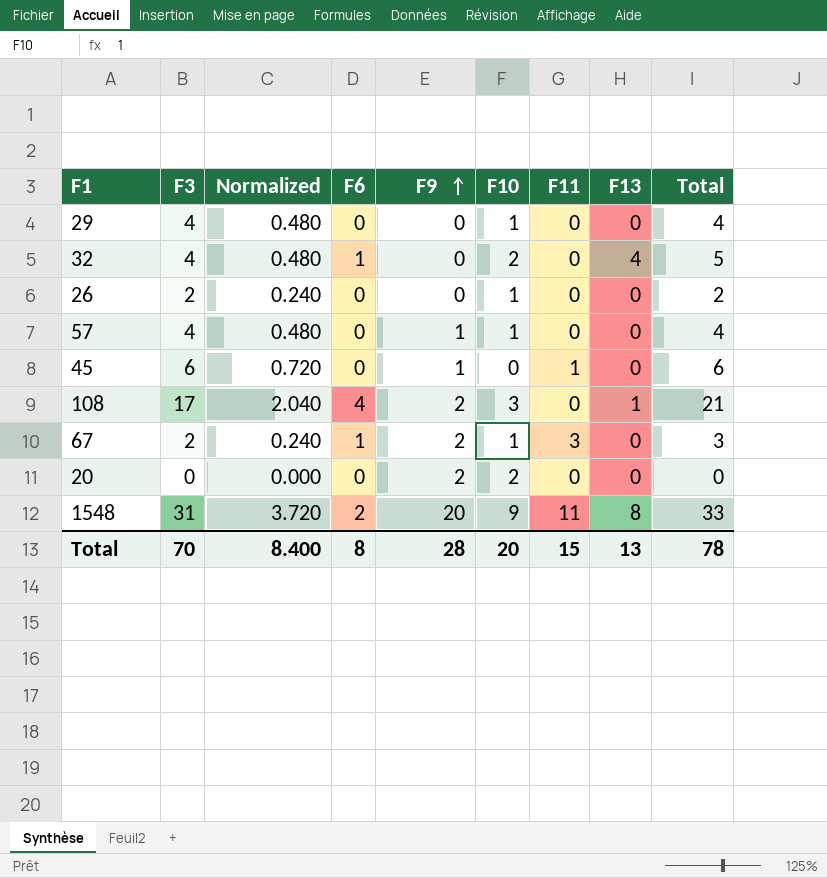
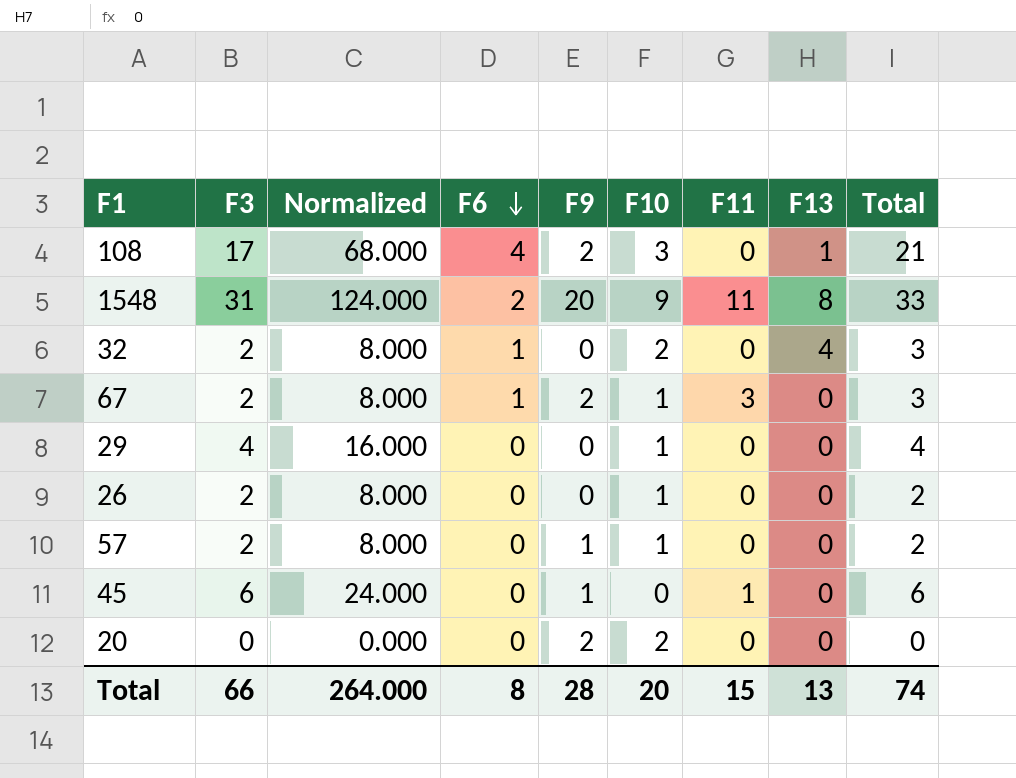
row order: F9 ascending -> F6 descending
column Normalized | formula: [F3] * 0.12 -> [F3] * 4
32 | F3: 4 -> 2
32 | Total: 5 -> 3
57 | F3: 4 -> 2
57 | Total: 4 -> 2
Total | F3: 70 -> 66
Total | Normalized: 8.400 -> 264.000
Total | Total: 78 -> 74

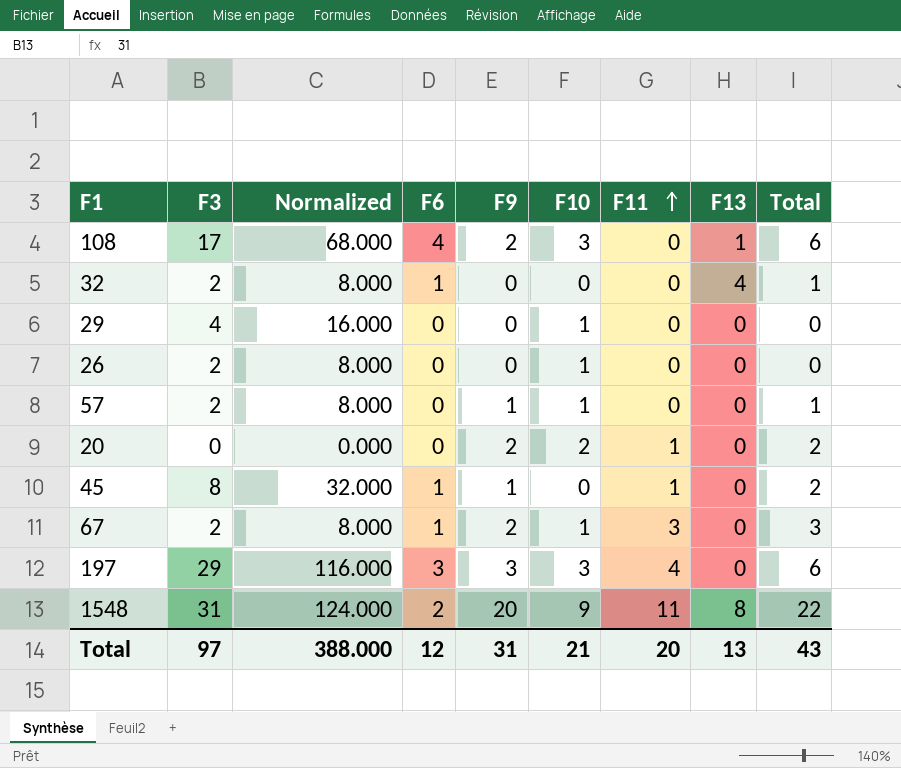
row order: F6 descending -> F11 ascending
column Total | formula: [F3] + [F6] -> [F6] + [F9]
32 | F10: 2 -> 0
20 | F11: 0 -> 1
45 | F3: 6 -> 8
45 | Normalized: 24.000 -> 32.000
45 | F6: 0 -> 1
row 197: none -> 29 | 116.000 | 3 | 3 | 3 | 4 | 0 | 6
Total | F3: 66 -> 97
Total | Normalized: 264.000 -> 388.000
Total | F6: 8 -> 12
Total | F9: 28 -> 31
Total | F10: 20 -> 21
Total | F11: 15 -> 20
Total | Total: 74 -> 43

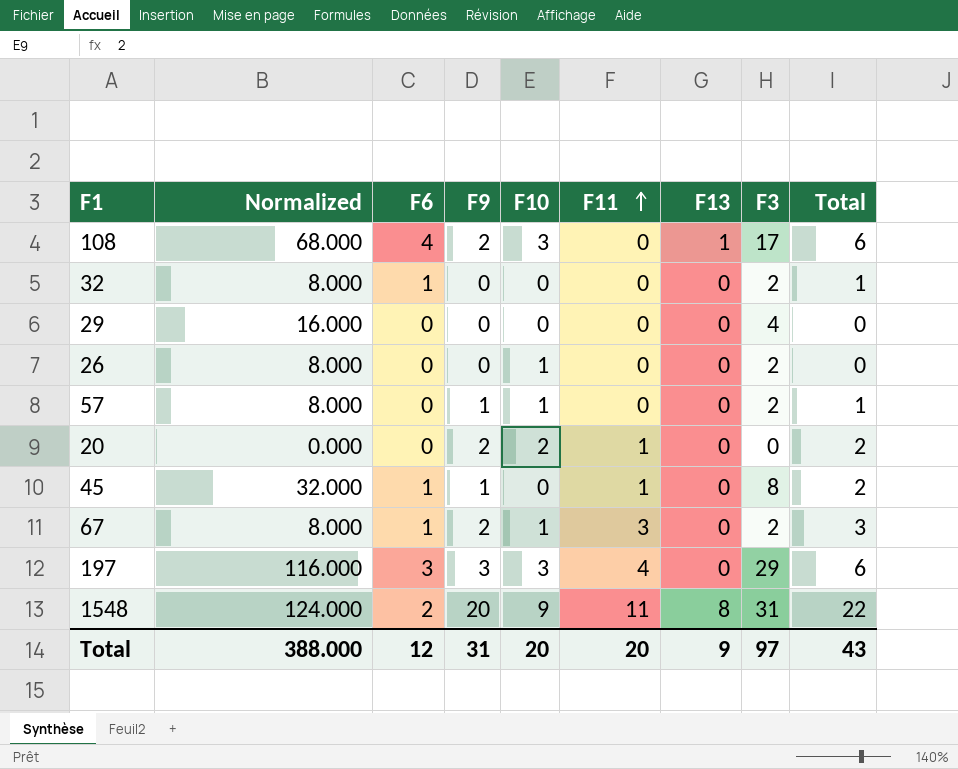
column F3 | position: 2 -> 8
32 | F13: 4 -> 0
29 | F10: 1 -> 0
Total | F10: 21 -> 20
Total | F13: 13 -> 9

